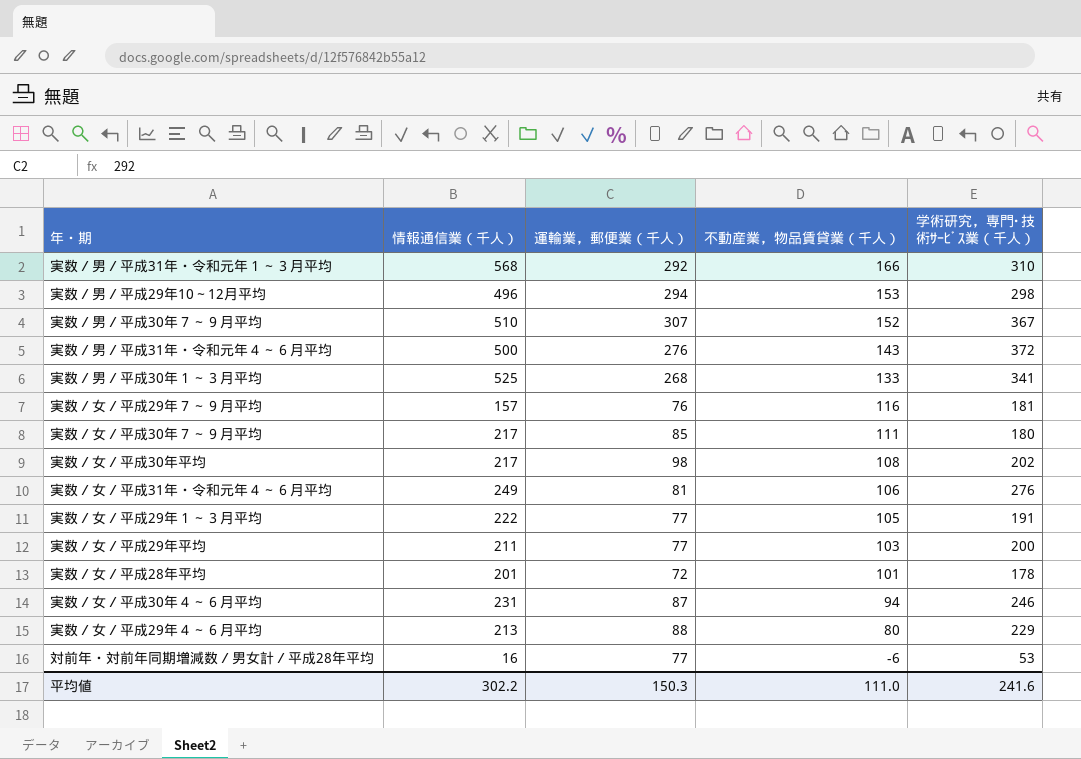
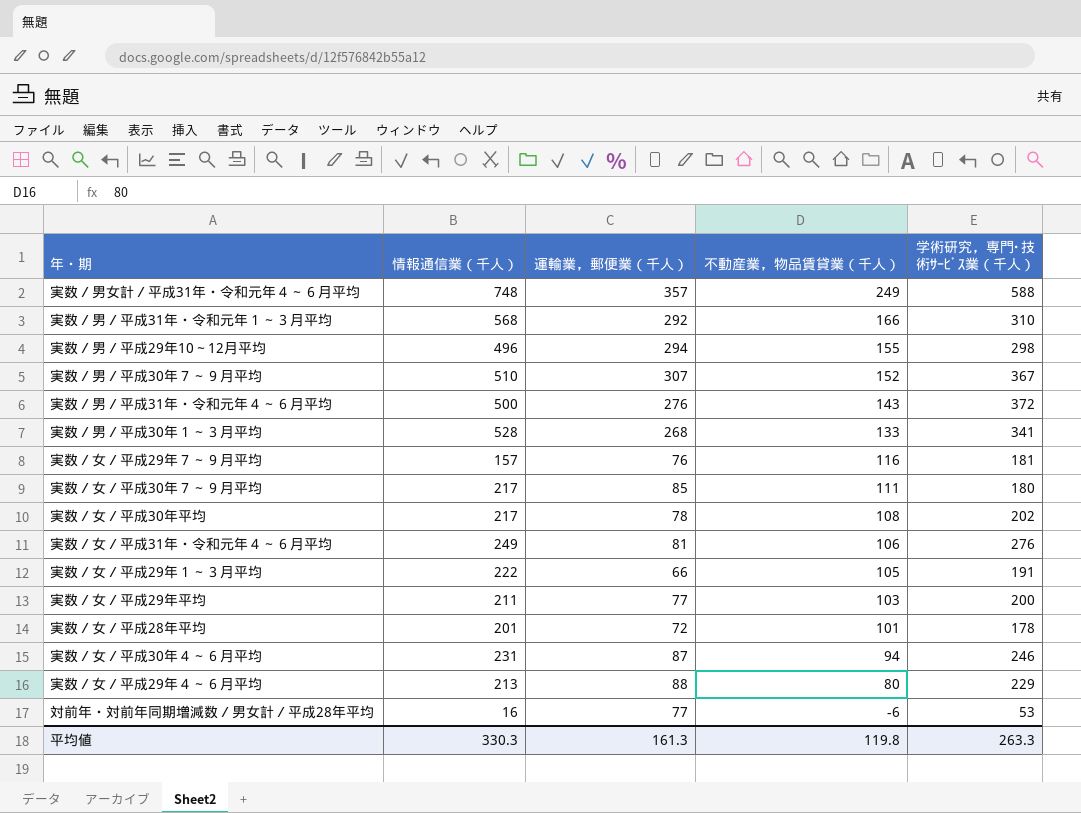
row 実数／男女計／平成31年・令和元年４～６月平均: none -> 748 | 357 | 249 | 588
実数／男／平成29年10～12月平均 | 不動産業，物品賃貸業（千人）: 153 -> 155
実数／男／平成30年１～３月平均 | 情報通信業（千人）: 525 -> 528
実数／女／平成30年平均 | 運輸業，郵便業（千人）: 98 -> 78
実数／女／平成29年１～３月平均 | 運輸業，郵便業（千人）: 77 -> 66
平均値 | 情報通信業（千人）: 302.2 -> 330.3
平均値 | 運輸業，郵便業（千人）: 150.3 -> 161.3
平均値 | 不動産業，物品賃貸業（千人）: 111.0 -> 119.8
平均値 | 学術研究，専門･技術ｻｰﾋﾞｽ業（千人）: 241.6 -> 263.3

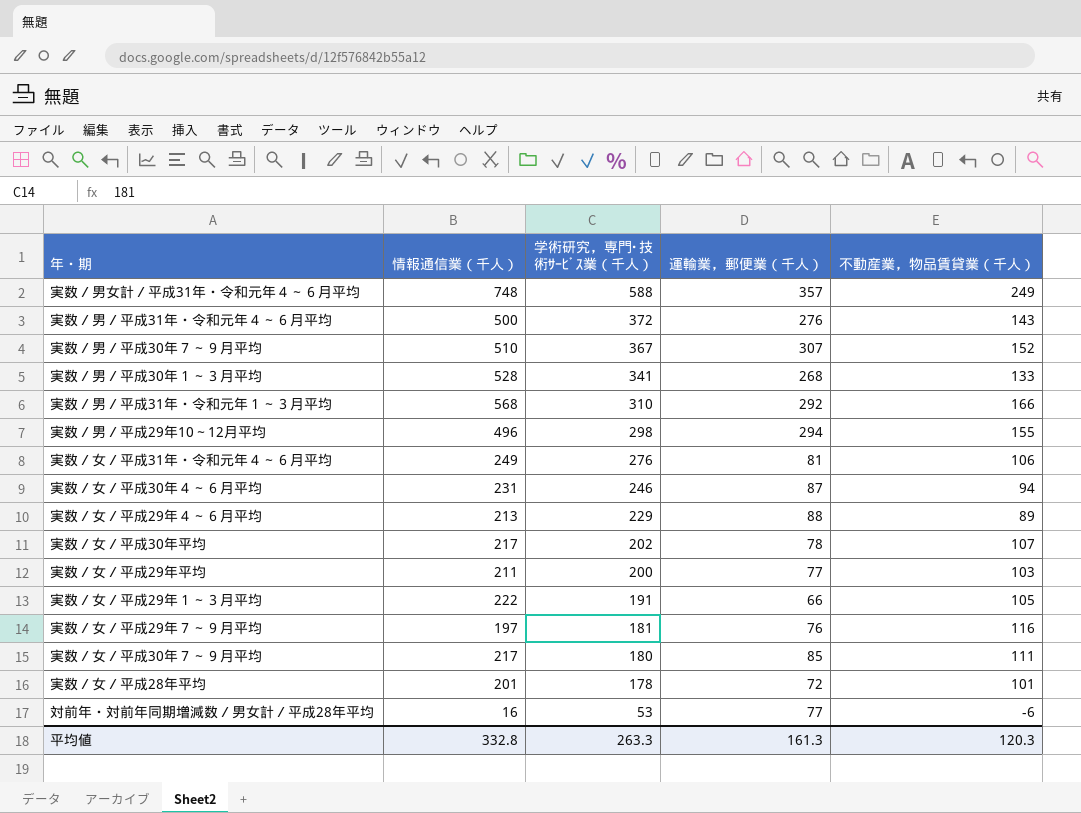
row order: 不動産業，物品賃貸業（千人） descending -> 学術研究，専門･技術ｻｰﾋﾞｽ業（千人） descending
column 学術研究，専門･技術ｻｰﾋﾞｽ業（千人） | position: 5 -> 3
実数／女／平成29年４～６月平均 | 不動産業，物品賃貸業（千人）: 80 -> 89
実数／女／平成30年平均 | 不動産業，物品賃貸業（千人）: 108 -> 107
実数／女／平成29年７～９月平均 | 情報通信業（千人）: 157 -> 197
平均値 | 情報通信業（千人）: 330.3 -> 332.8
平均値 | 不動産業，物品賃貸業（千人）: 119.8 -> 120.3

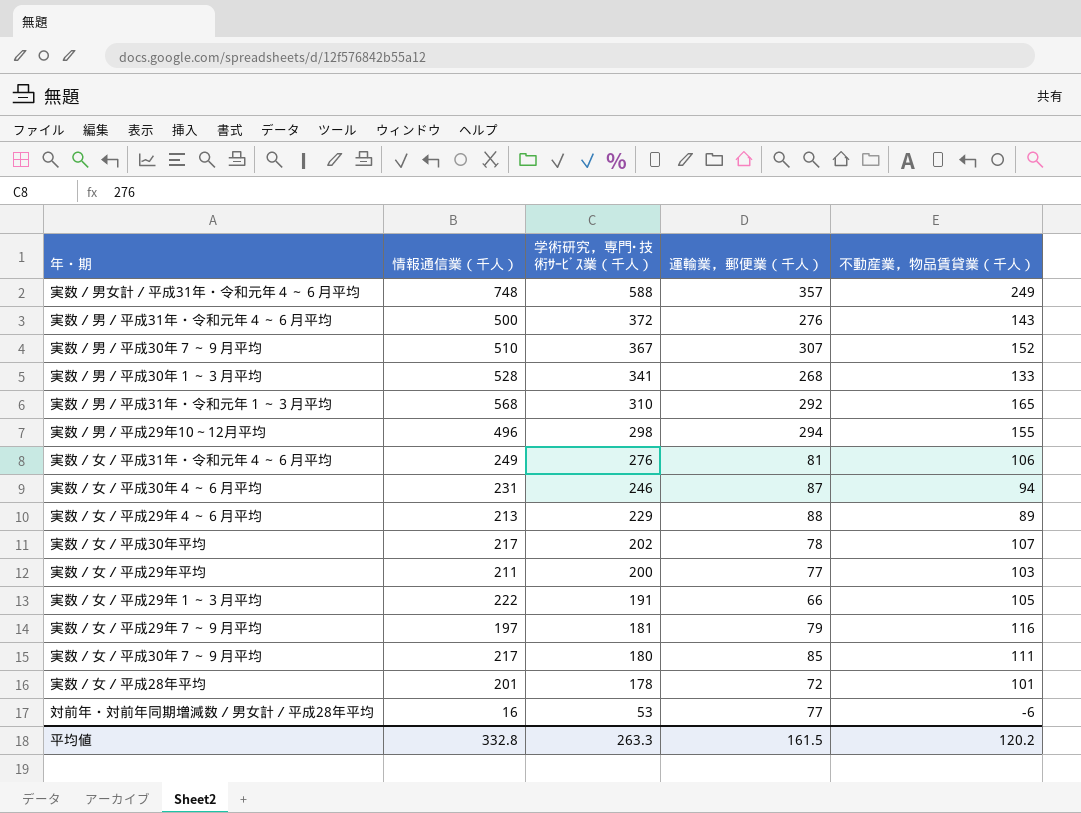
実数／男／平成31年・令和元年１～３月平均 | 不動産業，物品賃貸業（千人）: 166 -> 165
実数／女／平成29年７～９月平均 | 運輸業，郵便業（千人）: 76 -> 79
平均値 | 運輸業，郵便業（千人）: 161.3 -> 161.5
平均値 | 不動産業，物品賃貸業（千人）: 120.3 -> 120.2

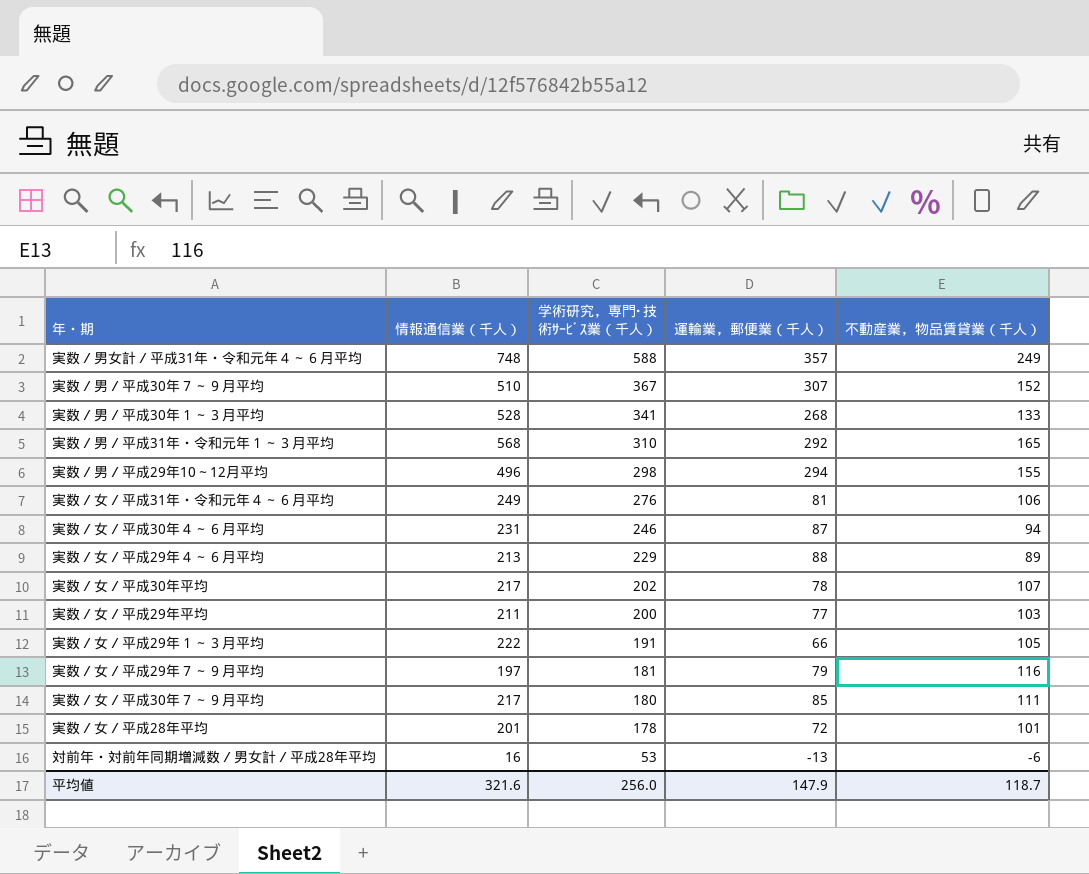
row 実数／男／平成31年・令和元年４～６月平均: 500 | 372 | 276 | 143 -> none
対前年・対前年同期増減数／男女計／平成28年平均 | 運輸業，郵便業（千人）: 77 -> -13
平均値 | 情報通信業（千人）: 332.8 -> 321.6
平均値 | 学術研究，専門･技術ｻｰﾋﾞｽ業（千人）: 263.3 -> 256.0
平均値 | 運輸業，郵便業（千人）: 161.5 -> 147.9
平均値 | 不動産業，物品賃貸業（千人）: 120.2 -> 118.7

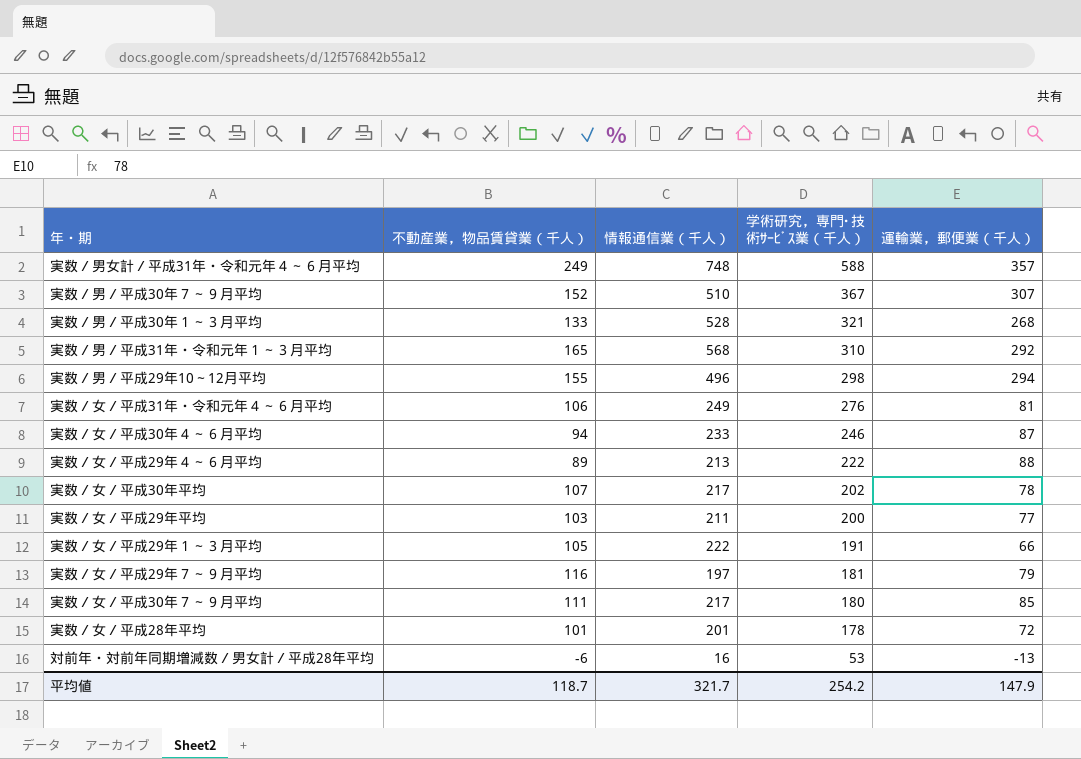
column 不動産業，物品賃貸業（千人） | position: 5 -> 2
実数／男／平成30年１～３月平均 | 学術研究，専門･技術ｻｰﾋﾞｽ業（千人）: 341 -> 321
実数／女／平成30年４～６月平均 | 情報通信業（千人）: 231 -> 233
実数／女／平成29年４～６月平均 | 学術研究，専門･技術ｻｰﾋﾞｽ業（千人）: 229 -> 222
平均値 | 情報通信業（千人）: 321.6 -> 321.7
平均値 | 学術研究，専門･技術ｻｰﾋﾞｽ業（千人）: 256.0 -> 254.2

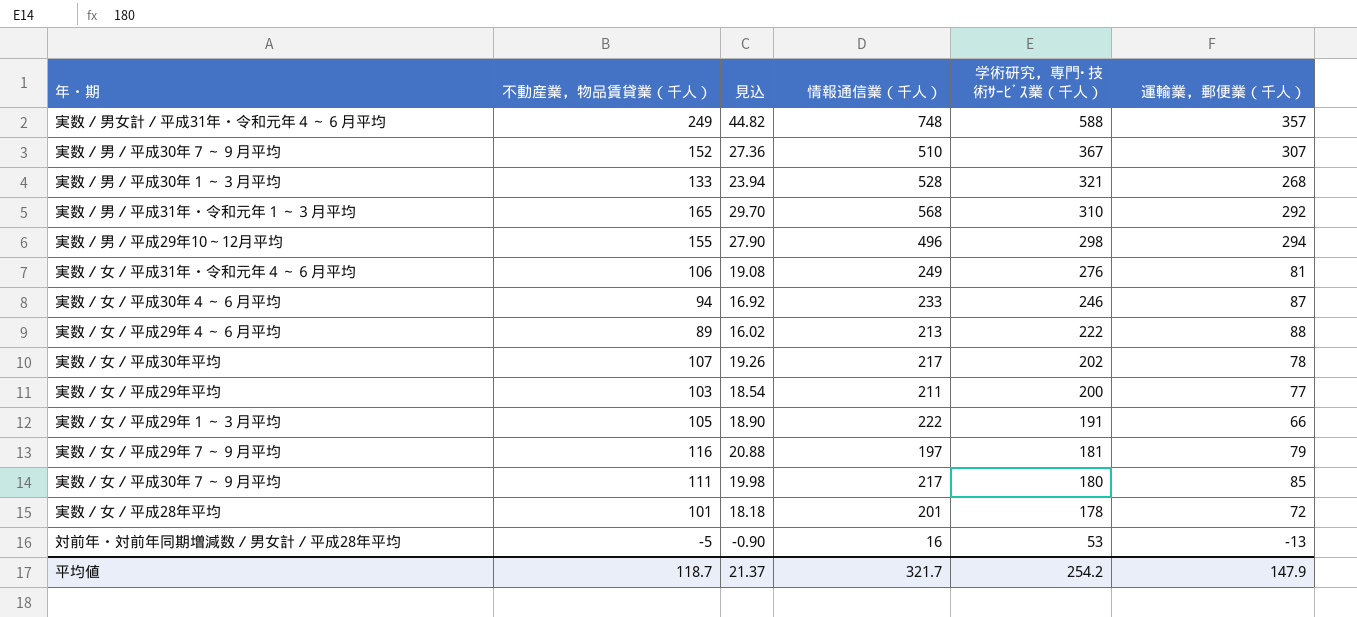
column 見込 | formula: none -> [不動産業，物品賃貸業（千人）] * 0.18
対前年・対前年同期増減数／男女計／平成28年平均 | 不動産業，物品賃貸業（千人）: -6 -> -5

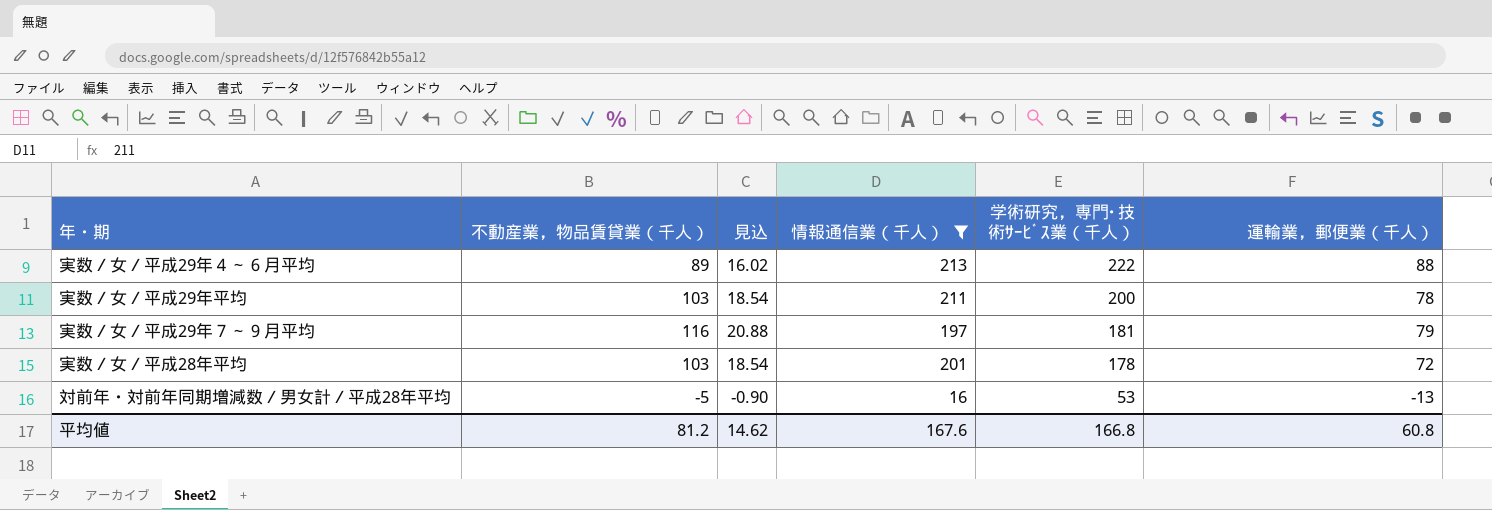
filter: none -> 情報通信業（千人） <= 213
実数／女／平成29年平均 | 運輸業，郵便業（千人）: 77 -> 78
実数／女／平成28年平均 | 不動産業，物品賃貸業（千人）: 101 -> 103
実数／女／平成28年平均 | 見込: 18.18 -> 18.54
平均値 | 不動産業，物品賃貸業（千人）: 118.7 -> 81.2
平均値 | 見込: 21.37 -> 14.62
平均値 | 情報通信業（千人）: 321.7 -> 167.6
平均値 | 学術研究，専門･技術ｻｰﾋﾞｽ業（千人）: 254.2 -> 166.8
平均値 | 運輸業，郵便業（千人）: 147.9 -> 60.8

